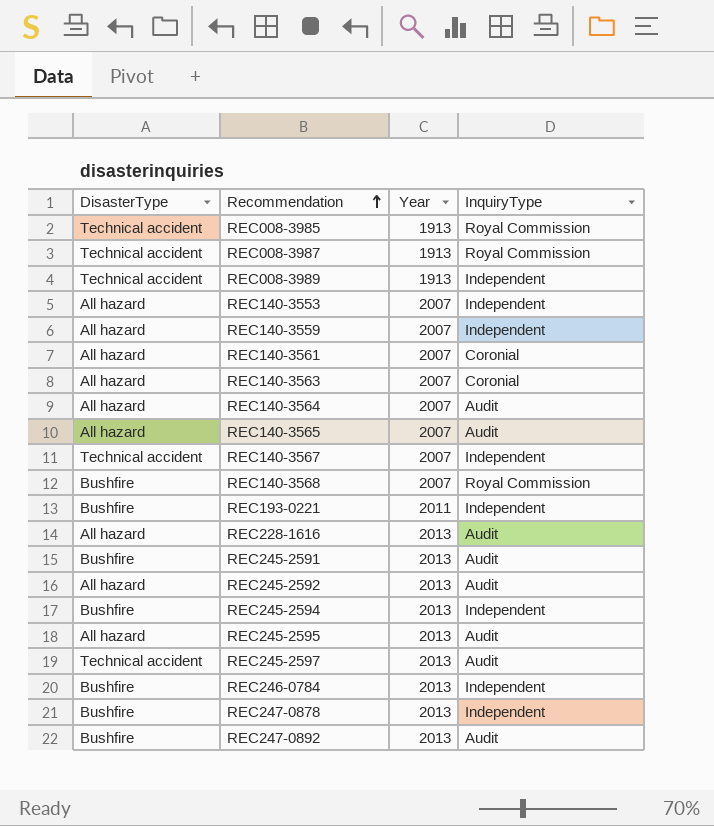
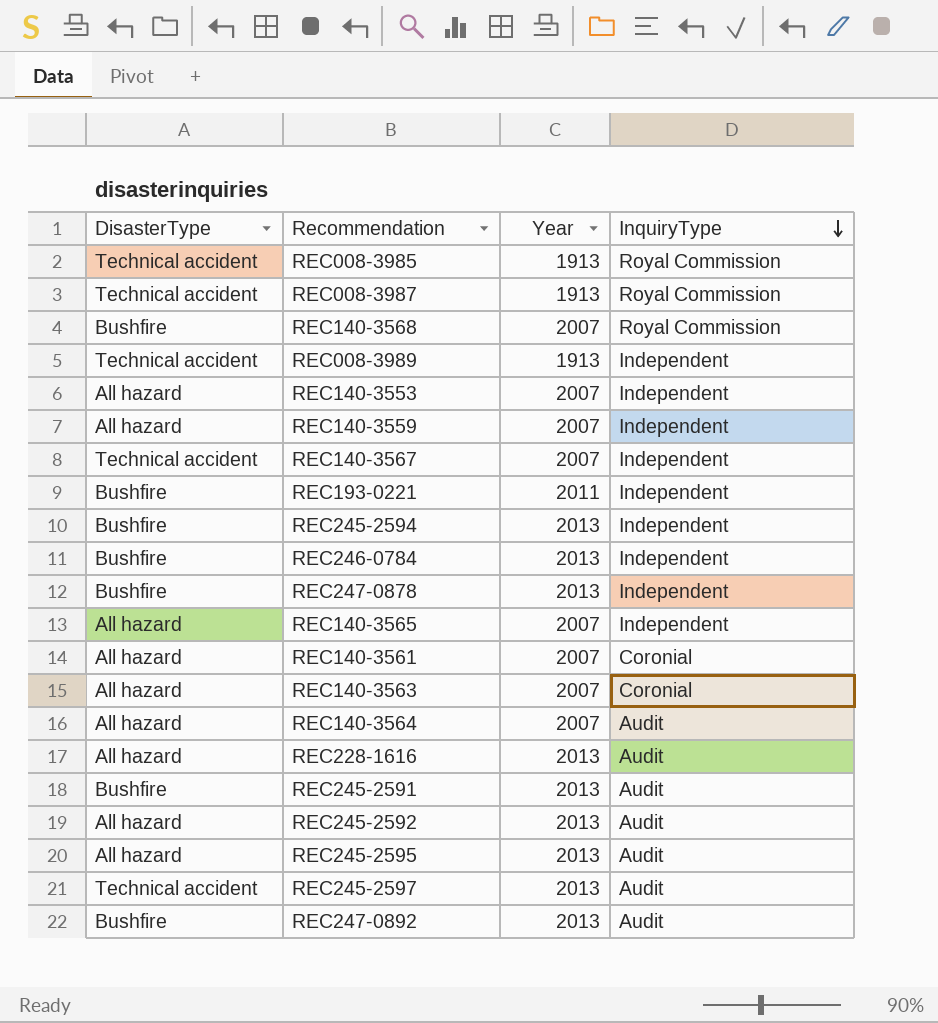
row order: Recommendation ascending -> InquiryType descending
REC140-3565 | InquiryType: Audit -> Independent

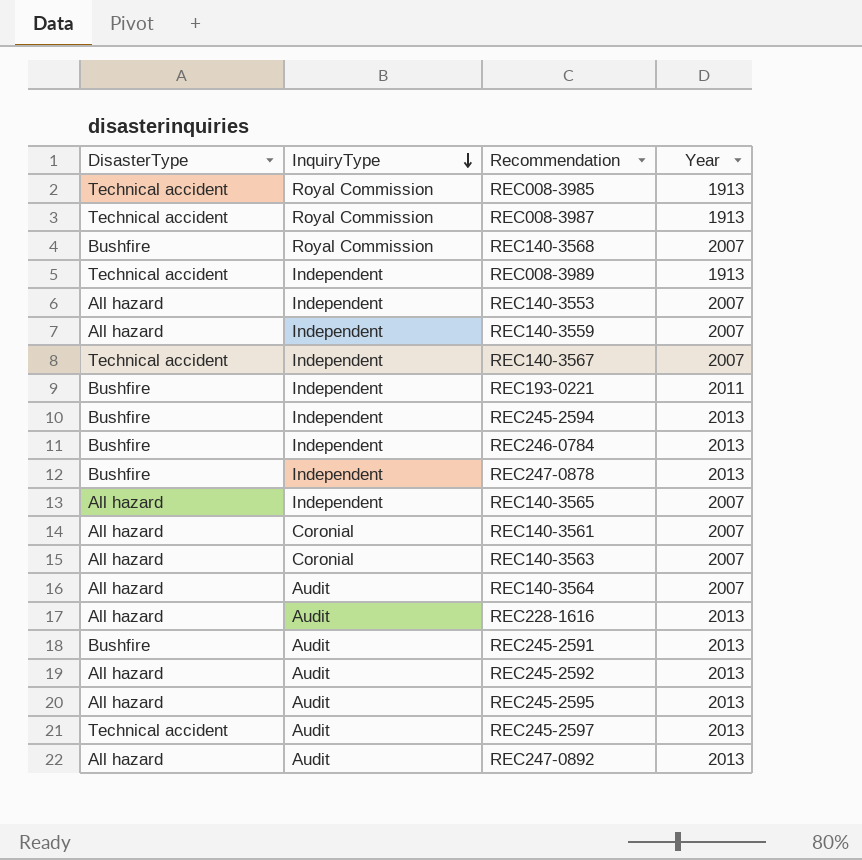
column InquiryType | position: 4 -> 2
REC247-0892 | DisasterType: Bushfire -> All hazard

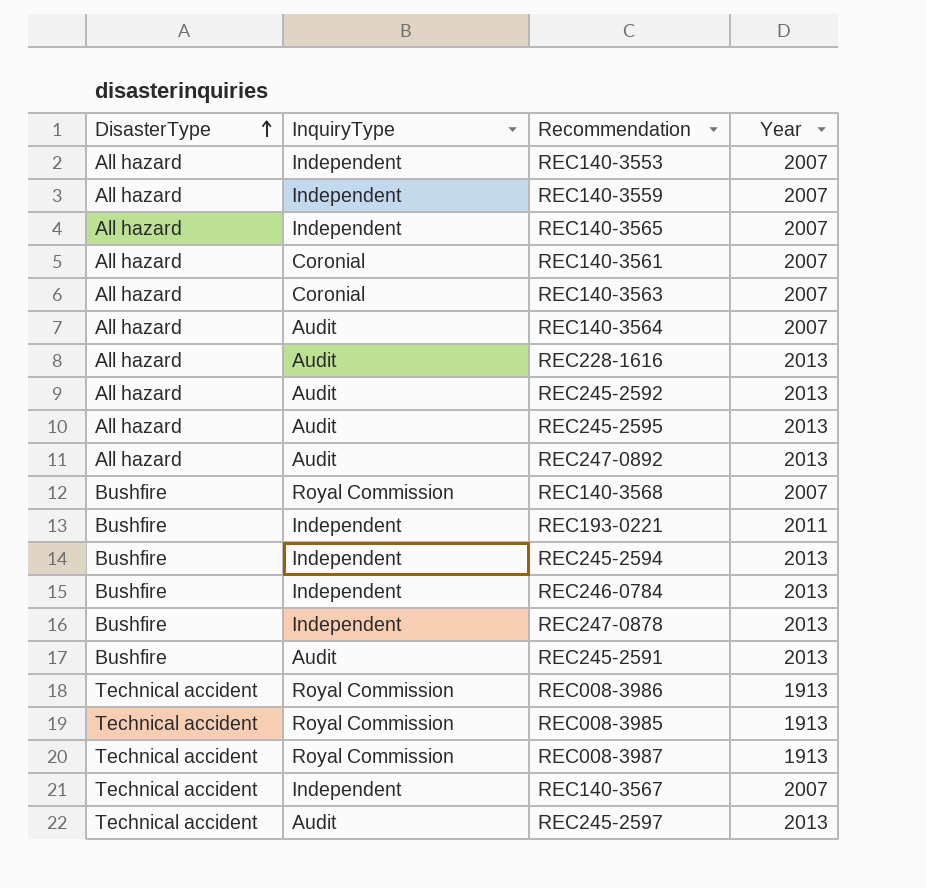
row order: InquiryType descending -> DisasterType ascending
row REC008-3989: Technical accident | Independent | 1913 -> none
row REC008-3986: none -> Technical accident | Royal Commission | 1913

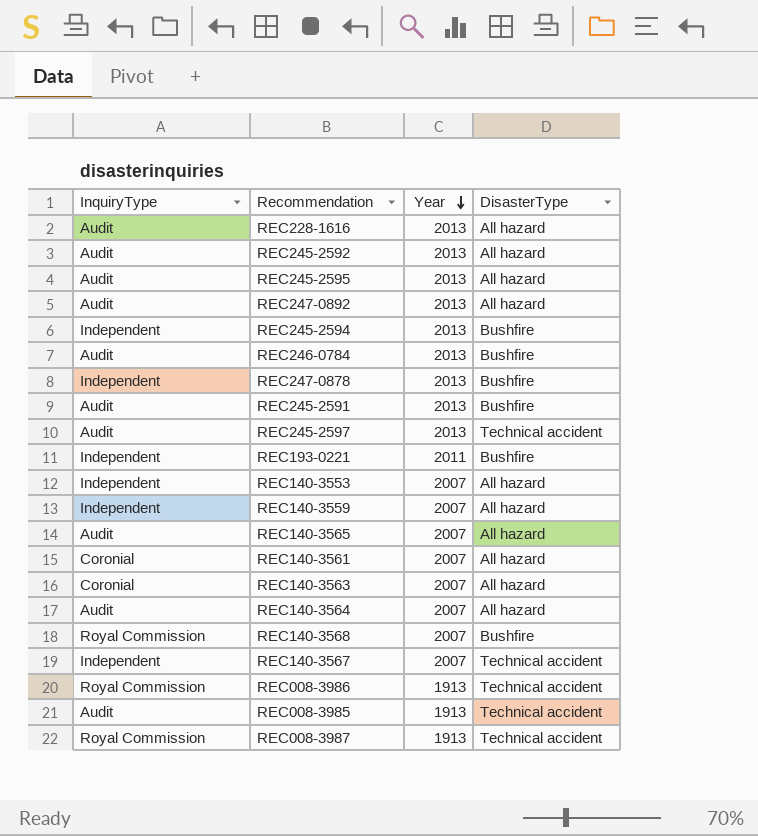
row order: DisasterType ascending -> Year descending
column DisasterType | position: 1 -> 4
REC246-0784 | InquiryType: Independent -> Audit
REC140-3565 | InquiryType: Independent -> Audit
REC008-3985 | InquiryType: Royal Commission -> Audit

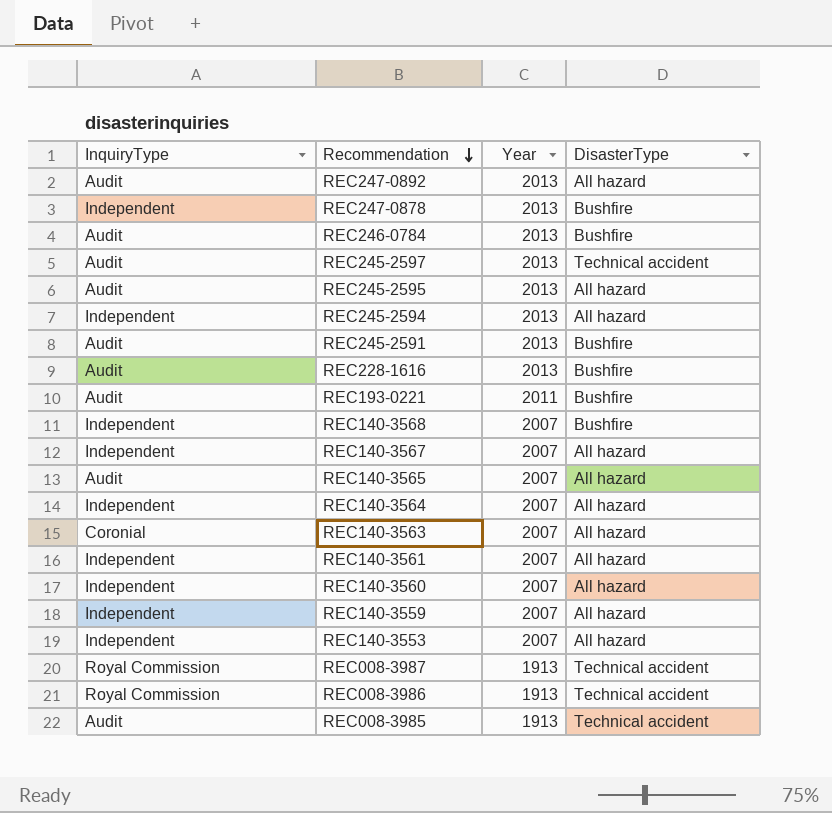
row order: Year descending -> Recommendation descending
row REC245-2592: Audit | 2013 | All hazard -> none
REC245-2594 | DisasterType: Bushfire -> All hazard
REC228-1616 | DisasterType: All hazard -> Bushfire
REC193-0221 | InquiryType: Independent -> Audit
REC140-3568 | InquiryType: Royal Commission -> Independent
REC140-3567 | DisasterType: Technical accident -> All hazard
REC140-3564 | InquiryType: Audit -> Independent
REC140-3561 | InquiryType: Coronial -> Independent
row REC140-3560: none -> Independent | 2007 | All hazard

